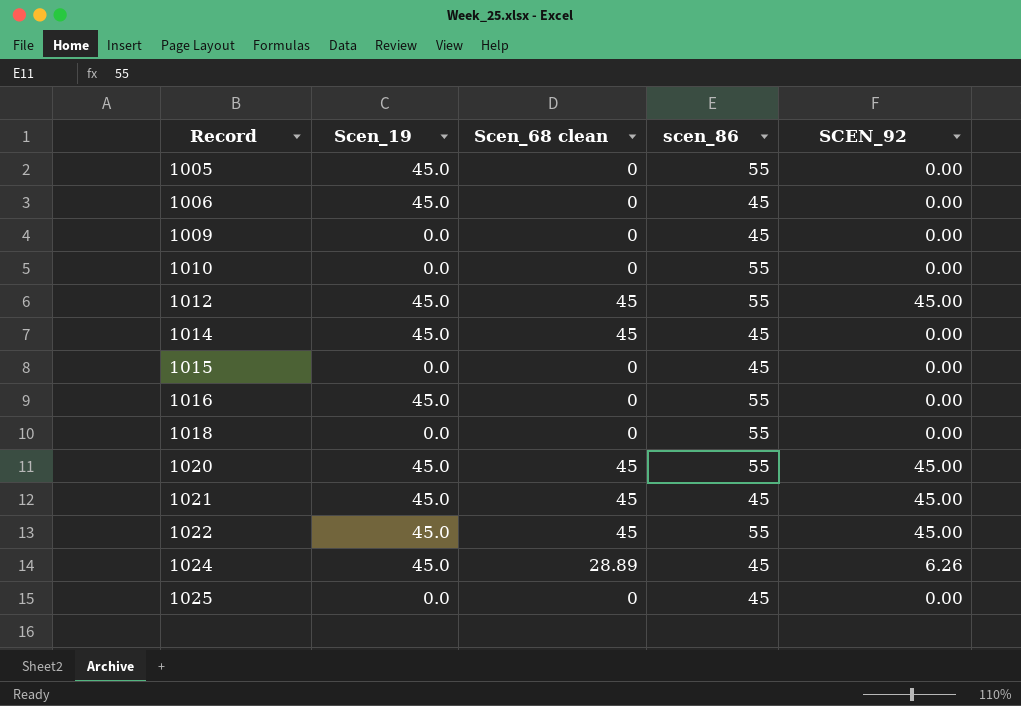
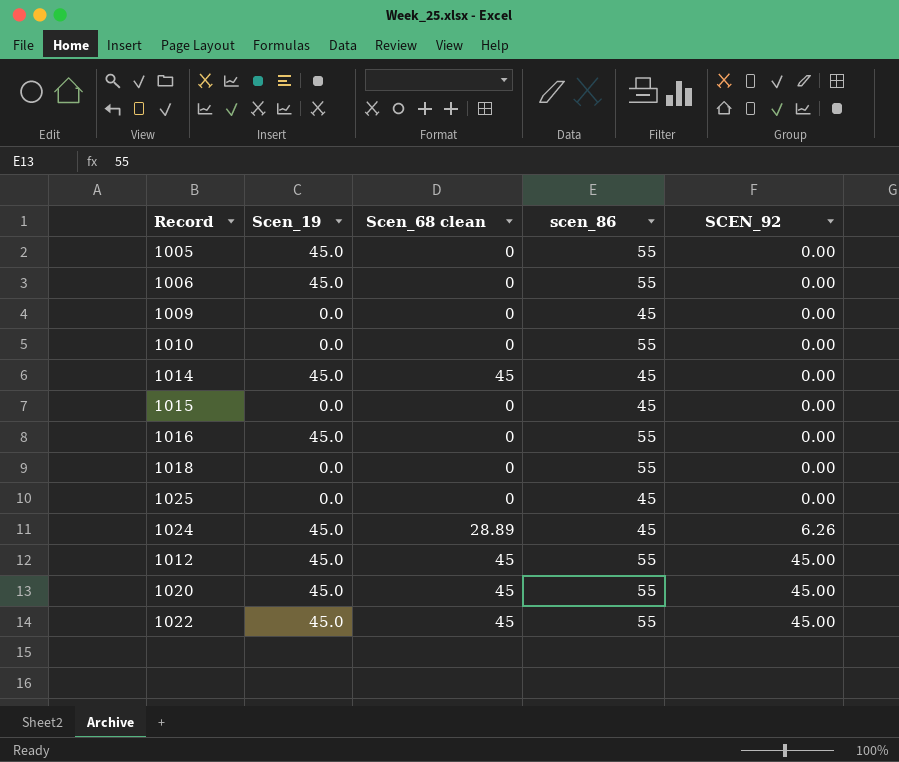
row order: Record ascending -> SCEN_92 ascending
row 1021: 45.0 | 45 | 45 | 45.00 -> none
1006 | scen_86: 45 -> 55

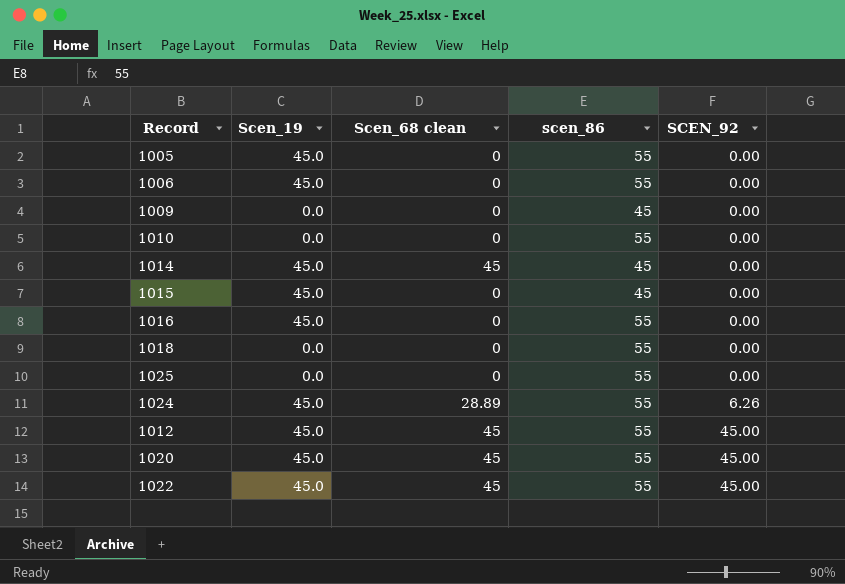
1015 | Scen_19: 0.0 -> 45.0
1025 | scen_86: 45 -> 55
1024 | scen_86: 45 -> 55

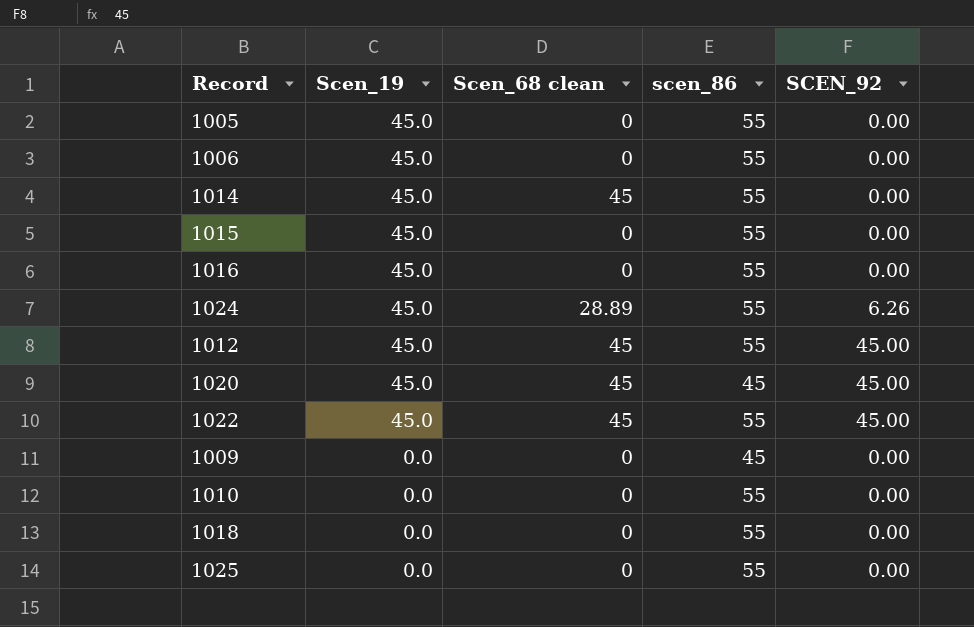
row order: SCEN_92 ascending -> Scen_19 descending
1014 | scen_86: 45 -> 55
1015 | scen_86: 45 -> 55
1020 | scen_86: 55 -> 45

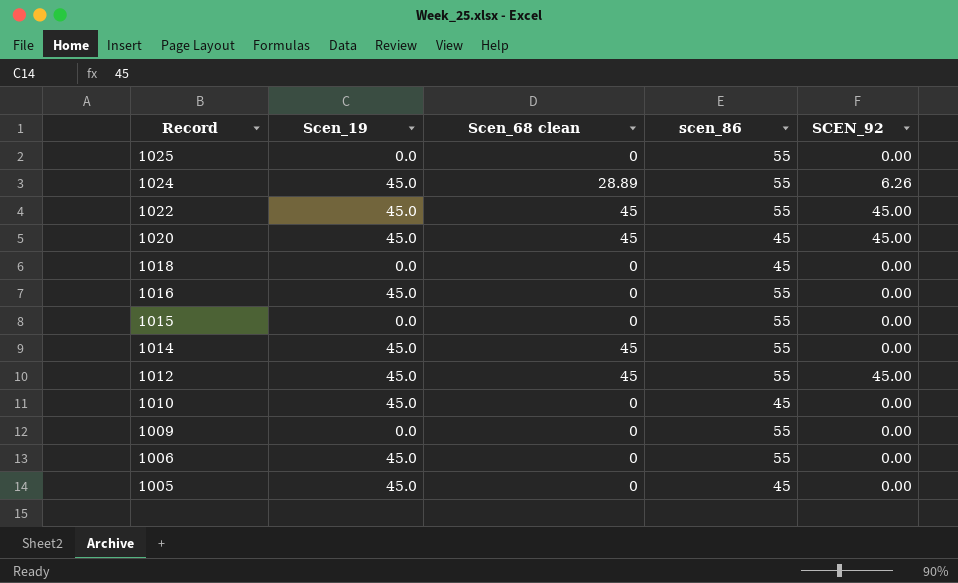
row order: Scen_19 descending -> Record descending
1018 | scen_86: 55 -> 45
1015 | Scen_19: 45.0 -> 0.0
1010 | Scen_19: 0.0 -> 45.0
1010 | scen_86: 55 -> 45
1009 | scen_86: 45 -> 55
1005 | scen_86: 55 -> 45

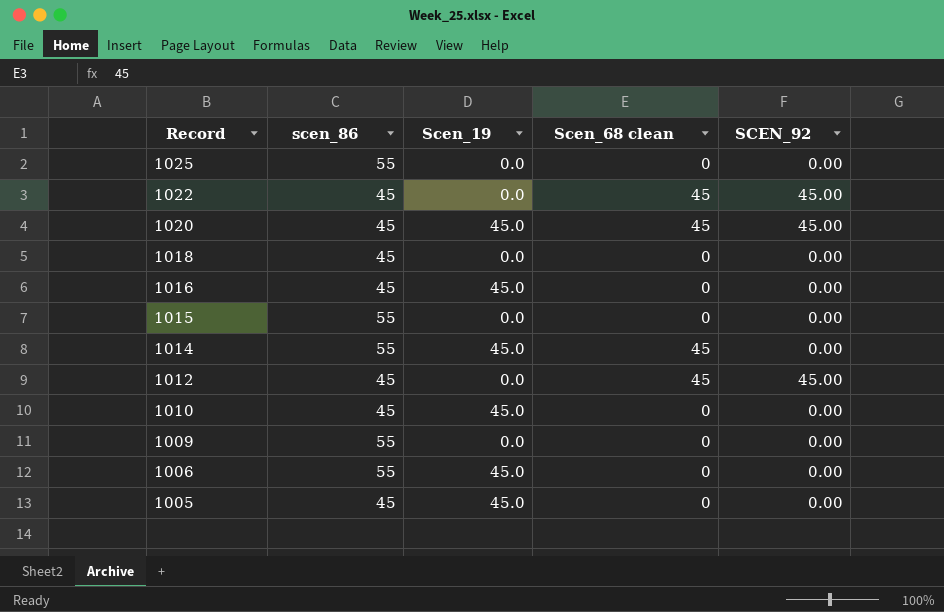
column scen_86 | position: 4 -> 2
row 1024: 45.0 | 28.89 | 55 | 6.26 -> none
1022 | scen_86: 55 -> 45
1022 | Scen_19: 45.0 -> 0.0
1016 | scen_86: 55 -> 45
1012 | scen_86: 55 -> 45
1012 | Scen_19: 45.0 -> 0.0

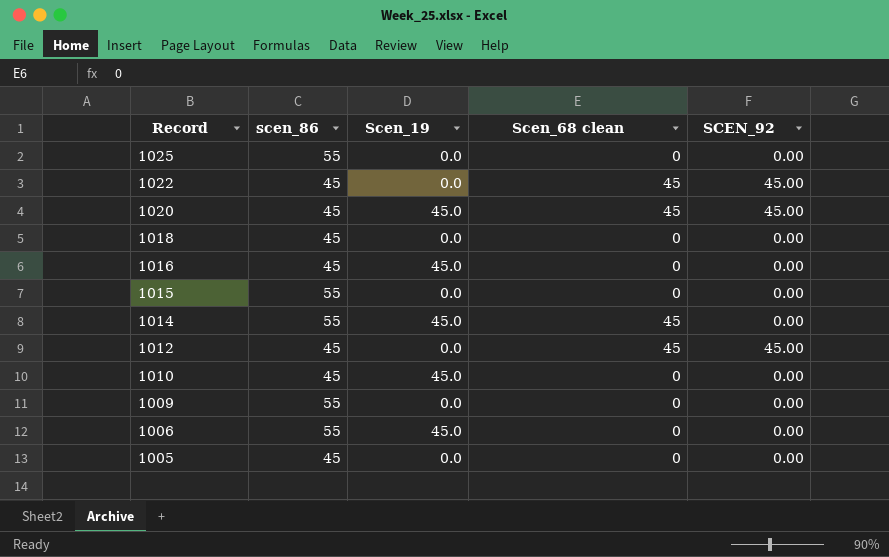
1005 | Scen_19: 45.0 -> 0.0

